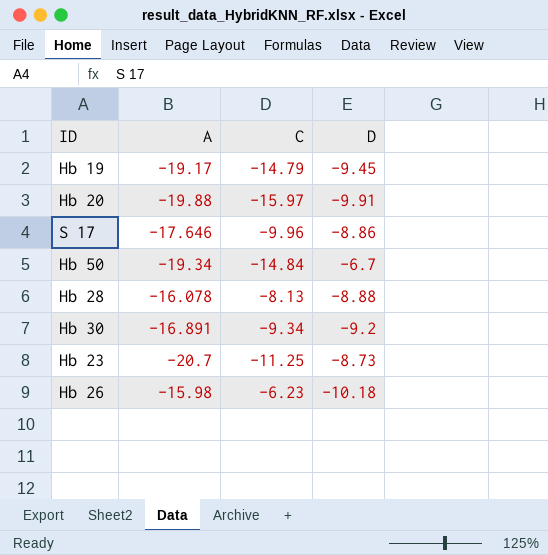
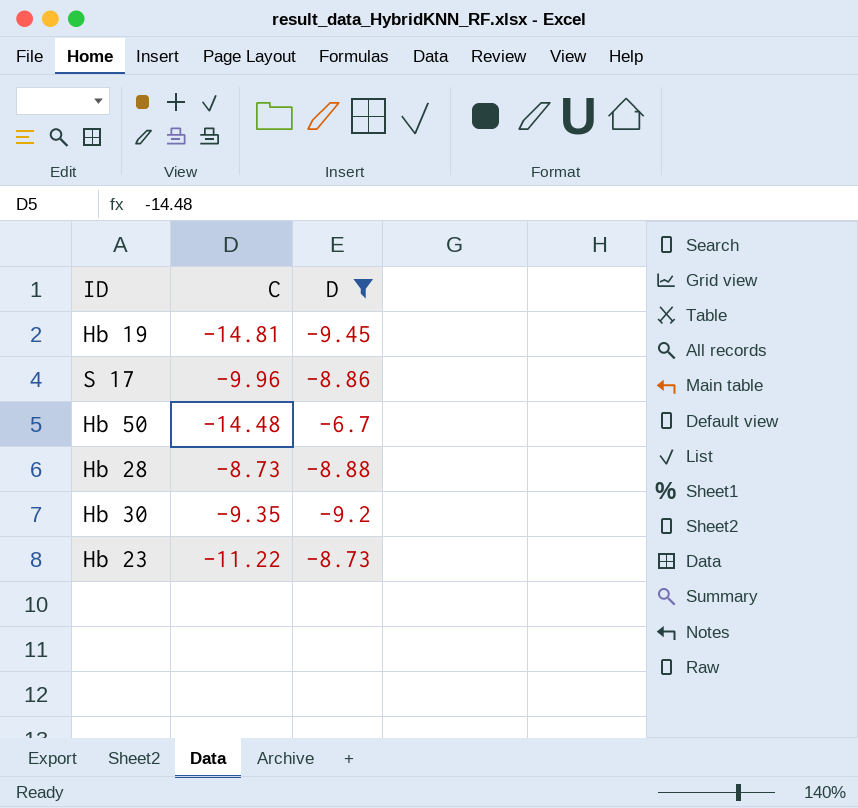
filter: none -> D >= -9.45
column A | position: 2 -> none
Hb 19 | C: -14.79 -> -14.81
Hb 50 | C: -14.84 -> -14.48
Hb 28 | C: -8.13 -> -8.73
Hb 30 | C: -9.34 -> -9.35
Hb 23 | C: -11.25 -> -11.22

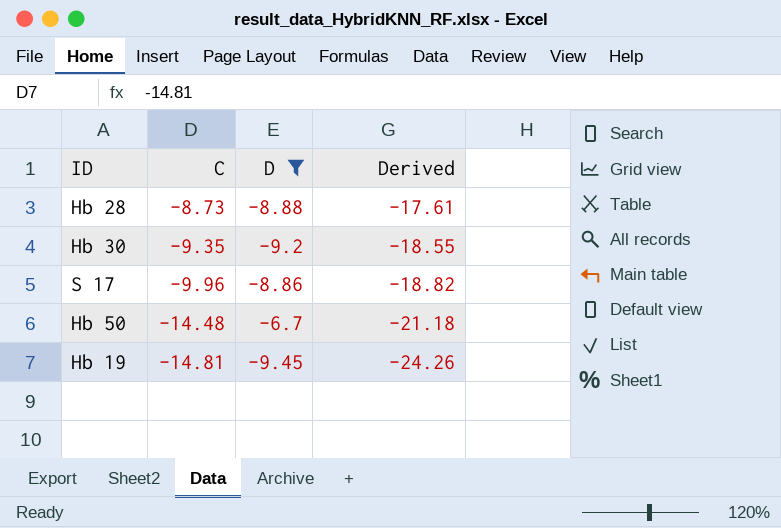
row order: none -> C descending
column Derived | formula: none -> [C] + [D]
row Hb 23: -11.22 | -8.73 -> none

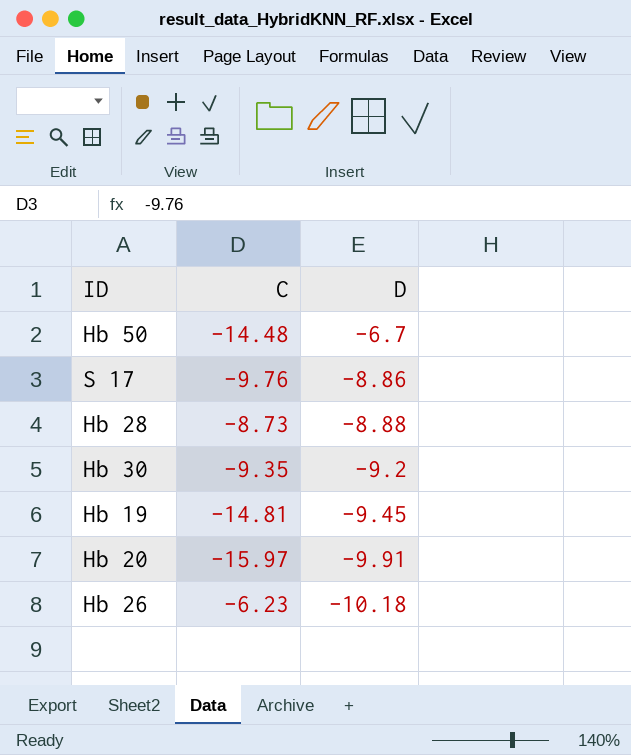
filter: D >= -9.45 -> none
row order: C descending -> D descending
column Derived | formula: [C] + [D] -> none
S 17 | C: -9.96 -> -9.76

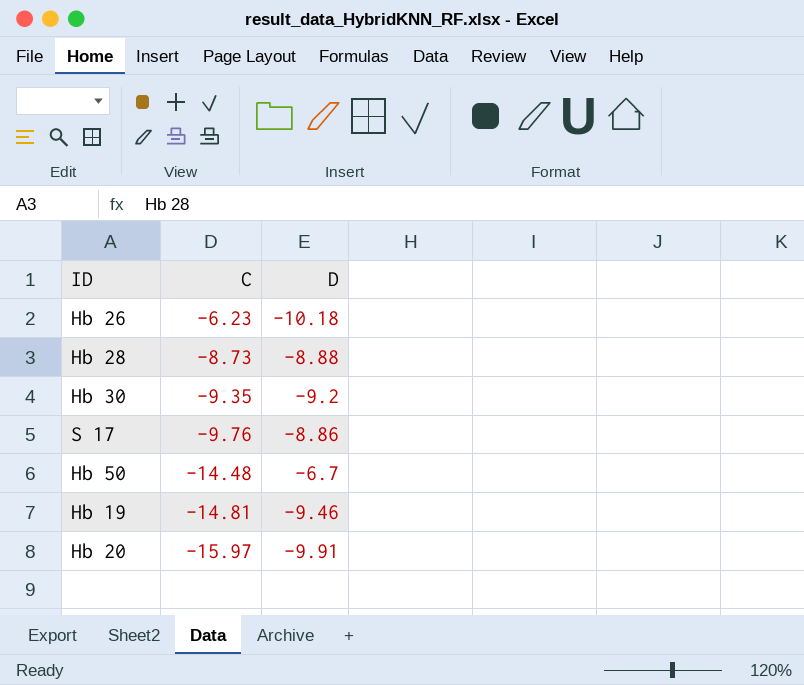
row order: D descending -> C descending
Hb 19 | D: -9.45 -> -9.46

